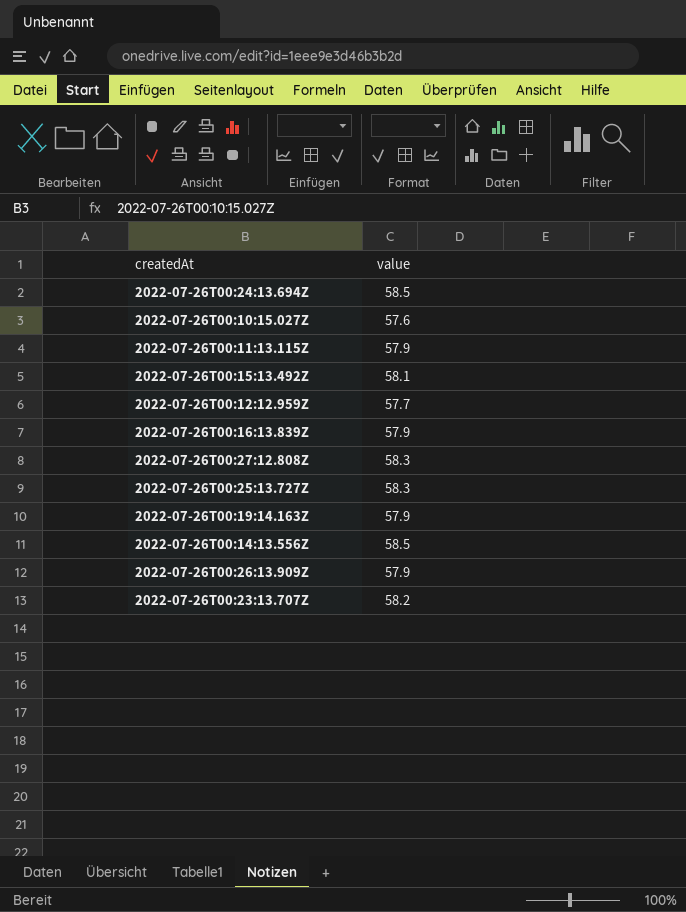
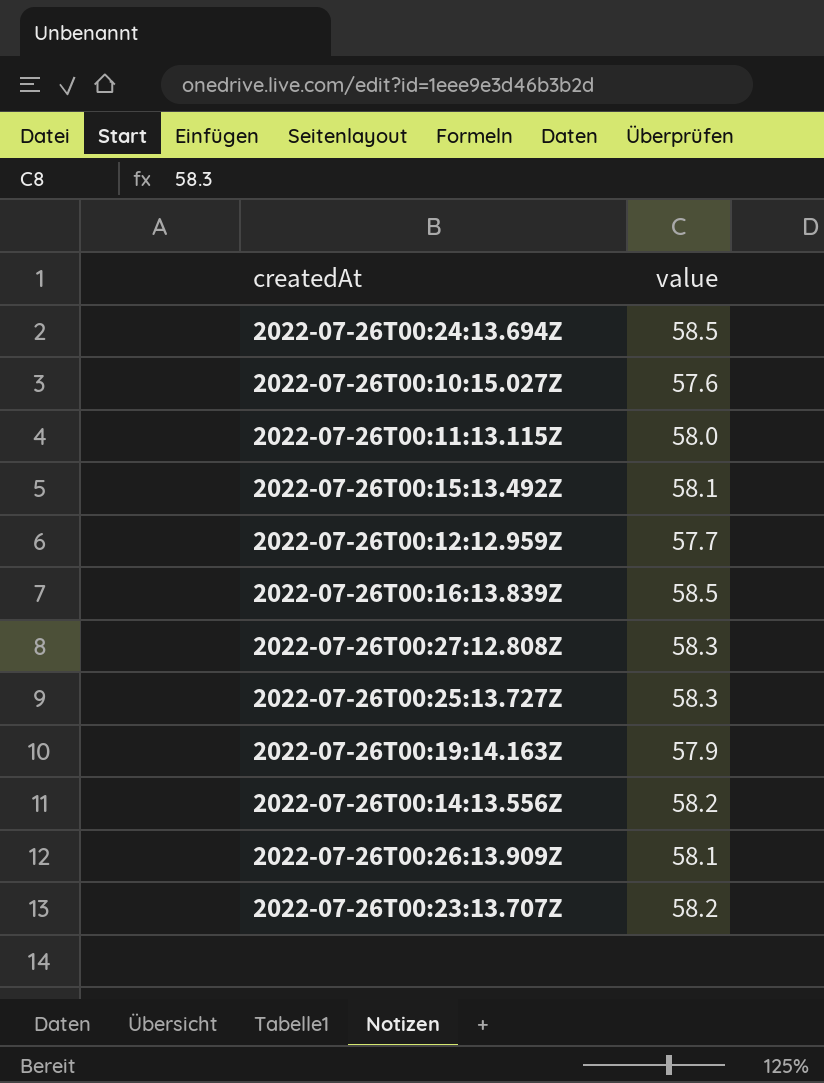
2022-07-26T00:11:13.115Z | value: 57.9 -> 58.0
2022-07-26T00:16:13.839Z | value: 57.9 -> 58.5
2022-07-26T00:14:13.556Z | value: 58.5 -> 58.2
2022-07-26T00:26:13.909Z | value: 57.9 -> 58.1

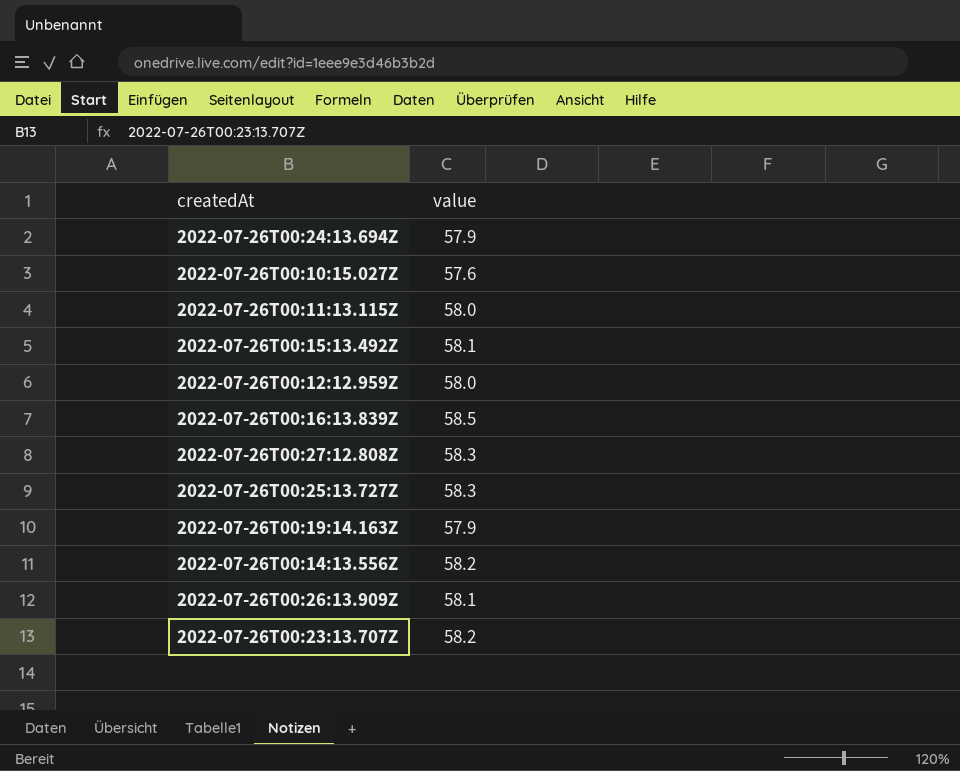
2022-07-26T00:24:13.694Z | value: 58.5 -> 57.9
2022-07-26T00:12:12.959Z | value: 57.7 -> 58.0

